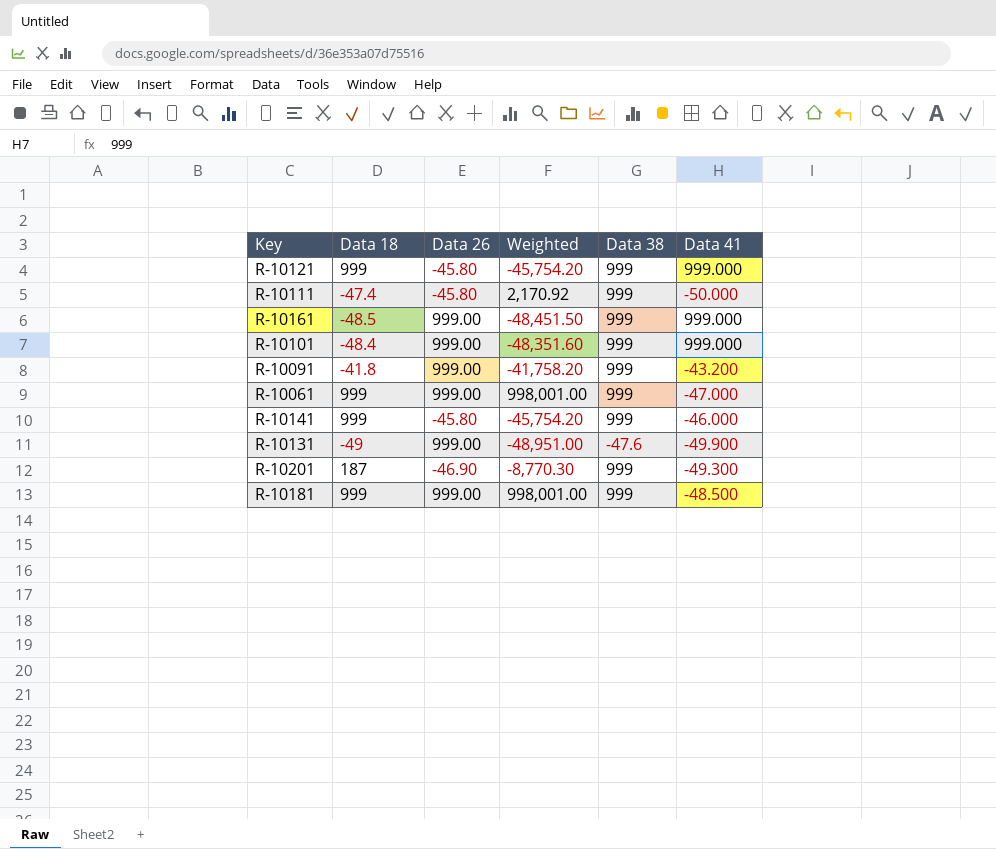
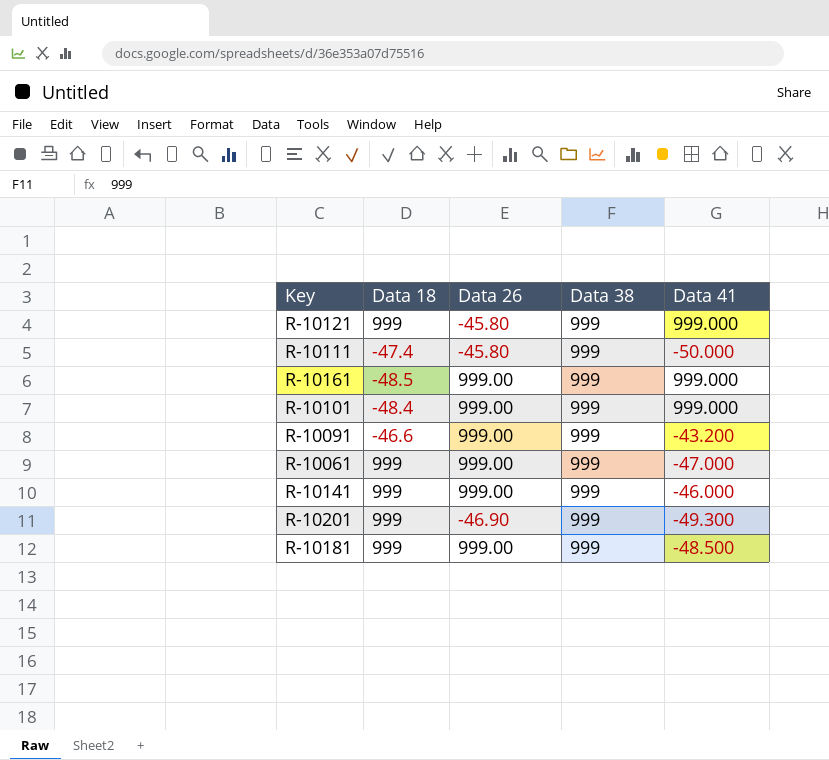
column Weighted | formula: [Data 18] * [Data 26] -> none
row R-10131: -49 | 999.00 | -48,951.00 | -47.6 | -49.900 -> none
R-10091 | Data 18: -41.8 -> -46.6
R-10141 | Data 26: -45.80 -> 999.00
R-10201 | Data 18: 187 -> 999

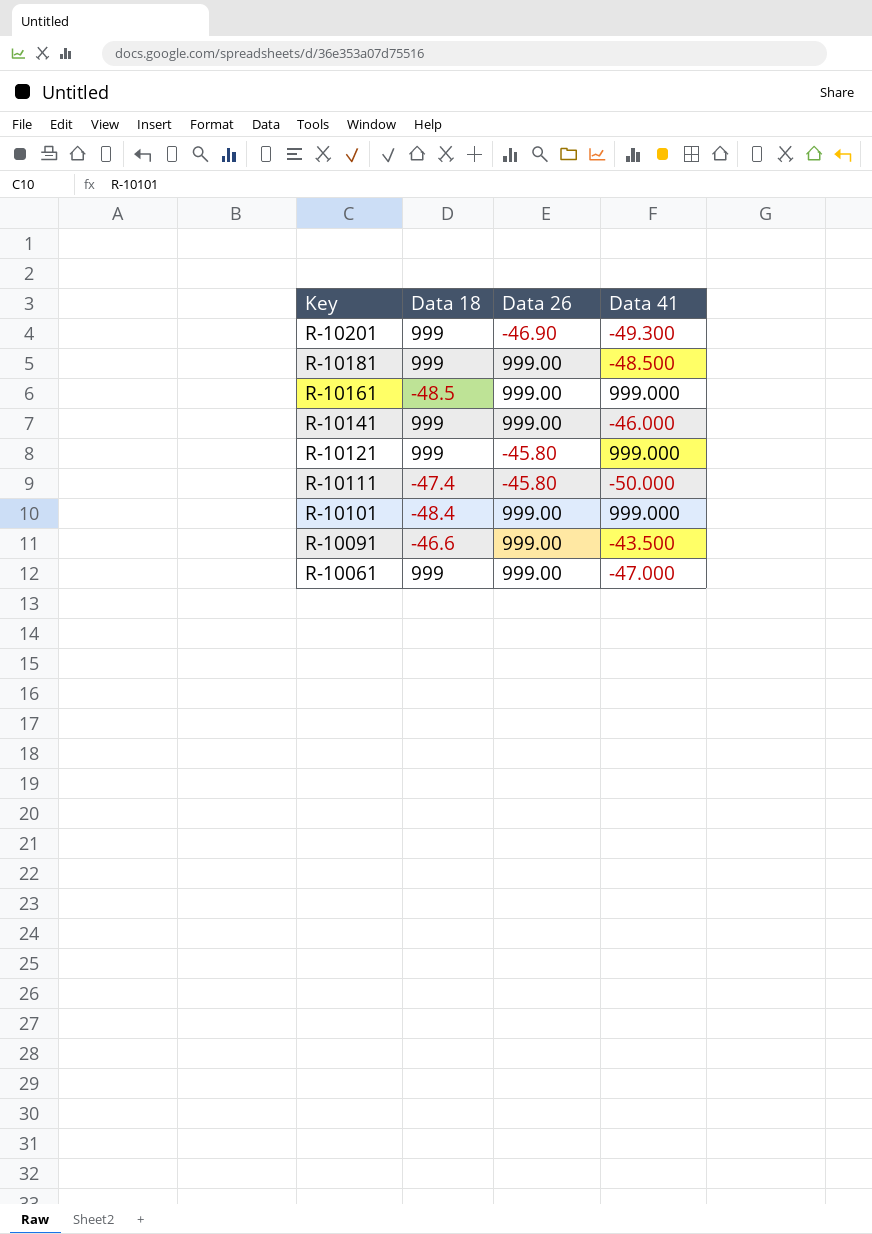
row order: none -> Key descending
column Data 38 | position: 4 -> none
R-10091 | Data 41: -43.200 -> -43.500

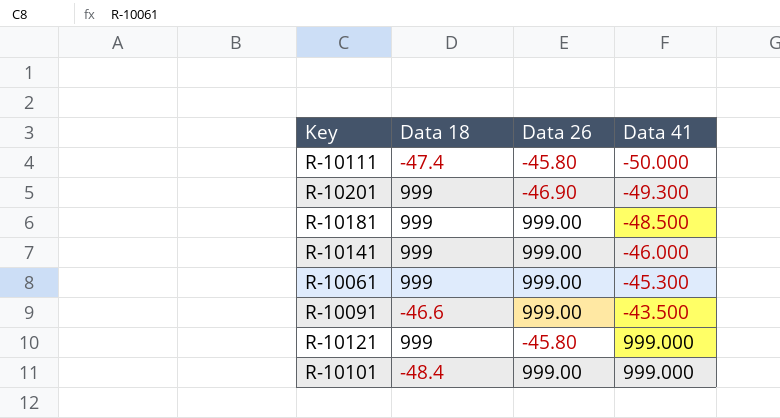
row order: Key descending -> Data 41 ascending
row R-10161: -48.5 | 999.00 | 999.000 -> none
R-10061 | Data 41: -47.000 -> -45.300

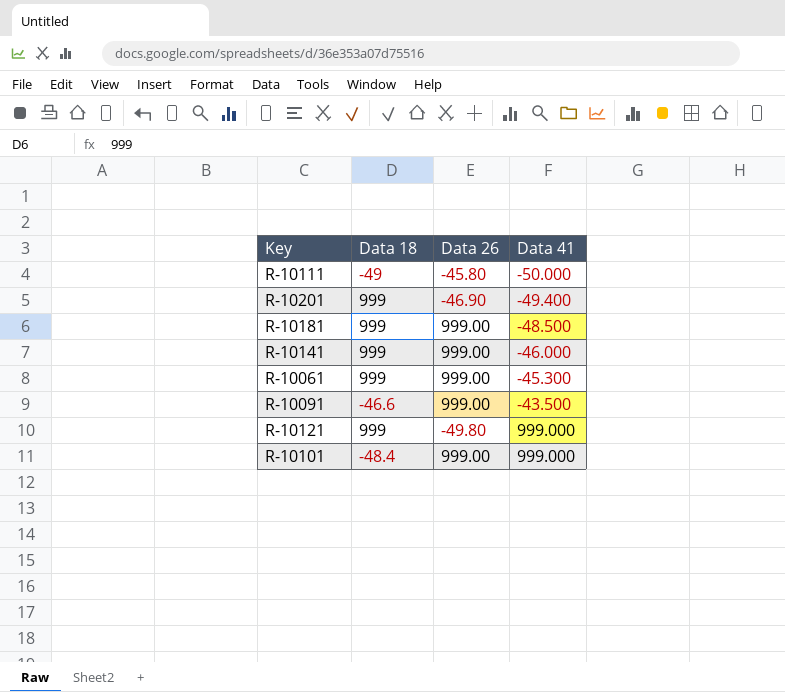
R-10111 | Data 18: -47.4 -> -49
R-10201 | Data 41: -49.300 -> -49.400
R-10121 | Data 26: -45.80 -> -49.80

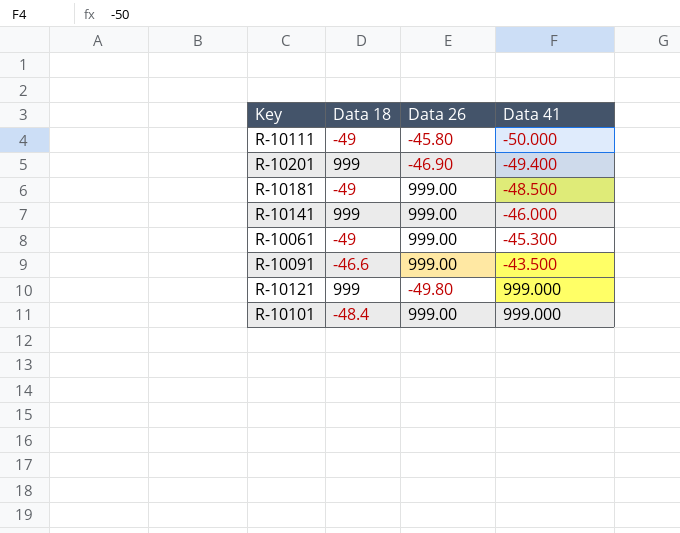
R-10181 | Data 18: 999 -> -49
R-10061 | Data 18: 999 -> -49

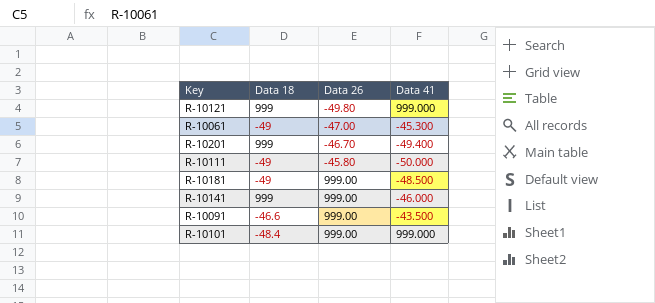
row order: Data 41 ascending -> Data 26 ascending
R-10061 | Data 26: 999.00 -> -47.00
R-10201 | Data 26: -46.90 -> -46.70

